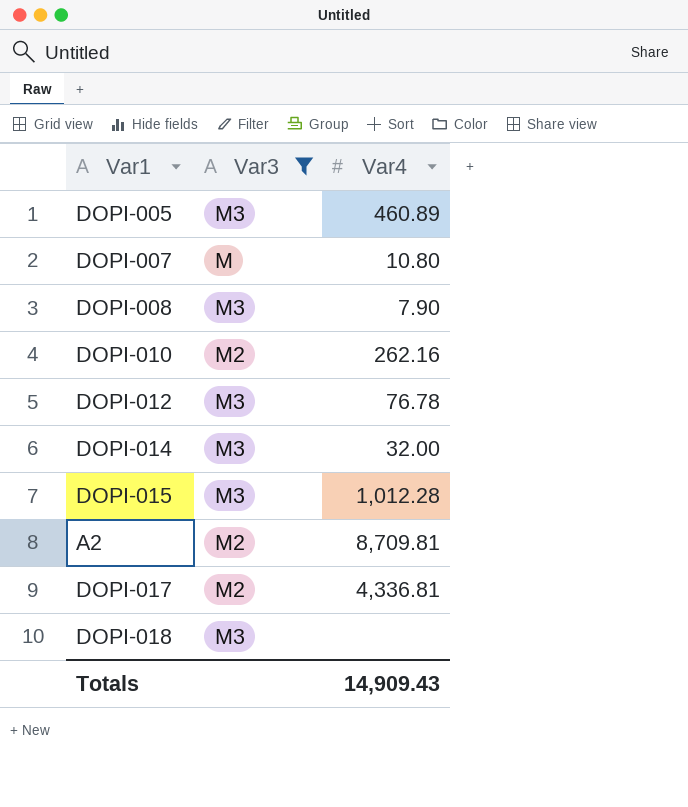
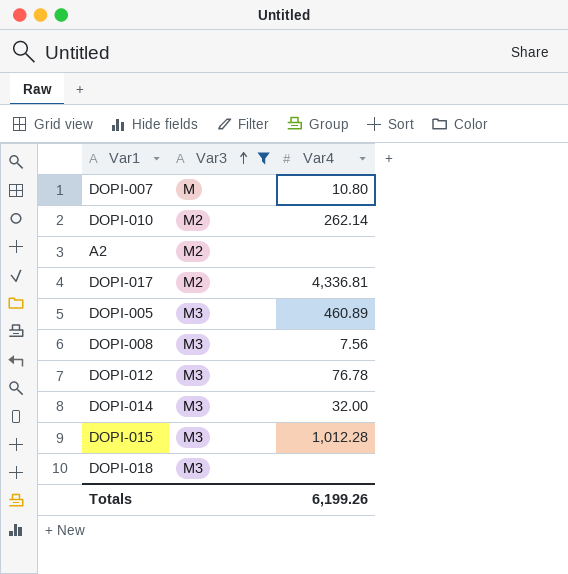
row order: none -> Var3 ascending
DOPI-010 | Var4: 262.16 -> 262.14
A2 | Var4: 8,709.81 -> none
DOPI-008 | Var4: 7.90 -> 7.56
Totals | Var4: 14,909.43 -> 6,199.26

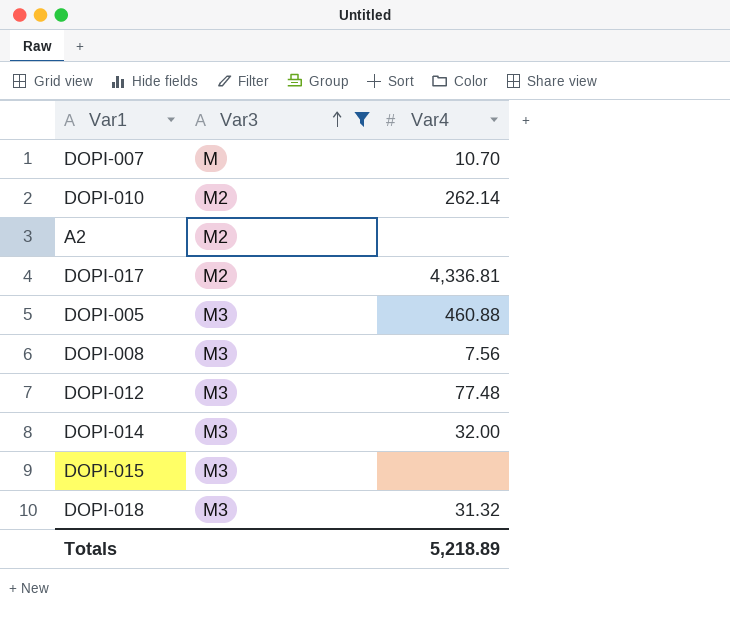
DOPI-007 | Var4: 10.80 -> 10.70
DOPI-005 | Var4: 460.89 -> 460.88
DOPI-012 | Var4: 76.78 -> 77.48
DOPI-015 | Var4: 1,012.28 -> none
DOPI-018 | Var4: none -> 31.32
Totals | Var4: 6,199.26 -> 5,218.89

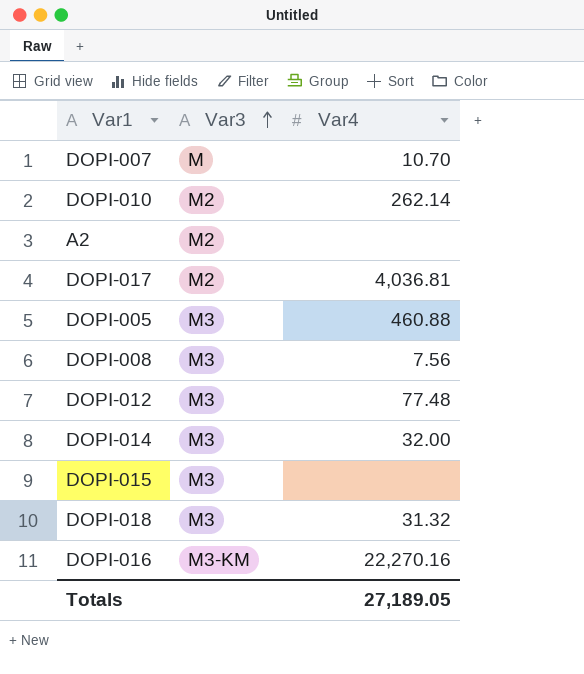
filter: Var3 != M3-KM -> none
DOPI-017 | Var4: 4,336.81 -> 4,036.81
Totals | Var4: 5,218.89 -> 27,189.05

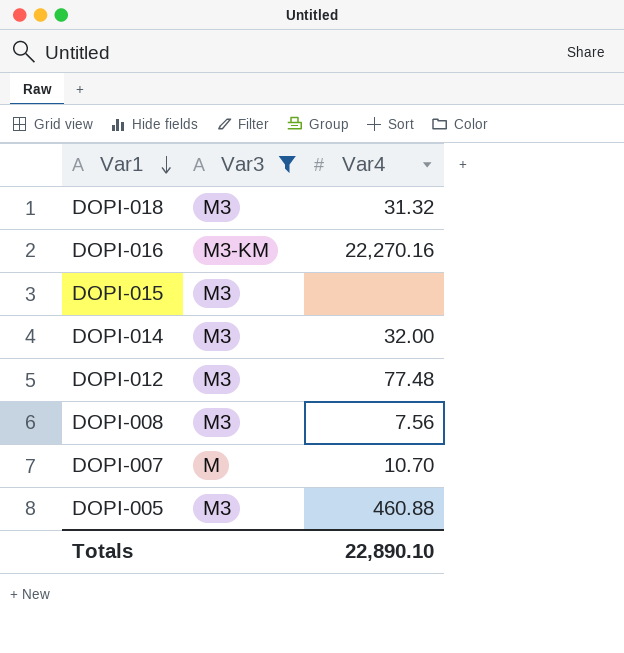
filter: none -> Var3 != M2
row order: Var3 ascending -> Var1 descending
Totals | Var4: 27,189.05 -> 22,890.10

